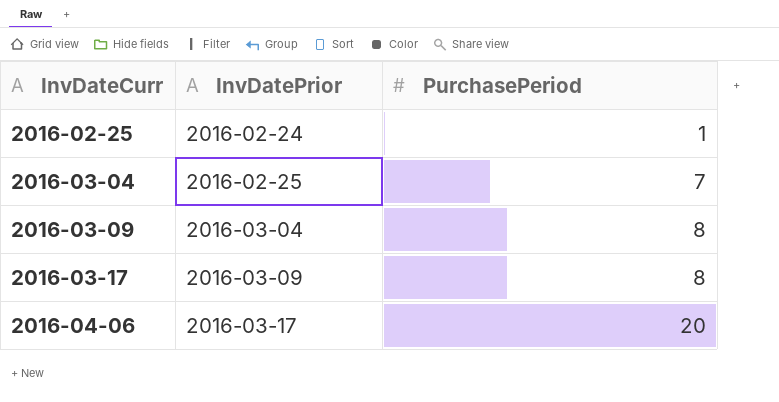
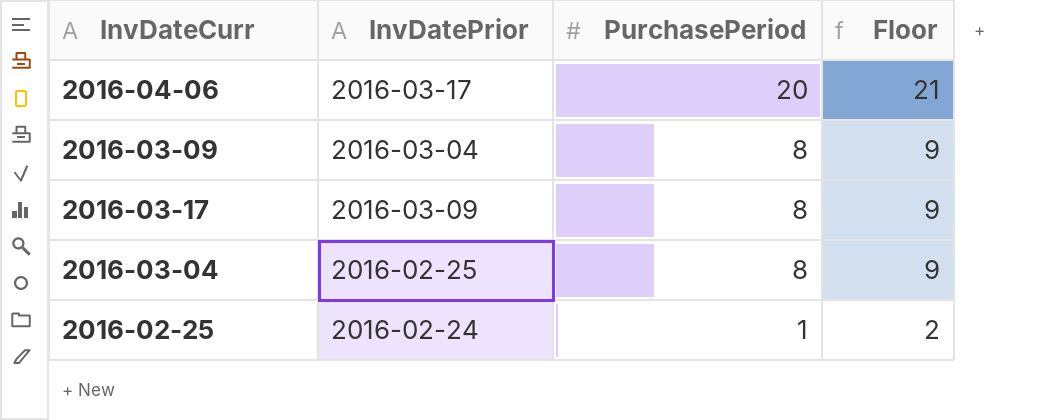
row order: InvDateCurr ascending -> PurchasePeriod descending
column Floor | formula: none -> [PurchasePeriod] + 1
2016-03-04 | PurchasePeriod: 7 -> 8

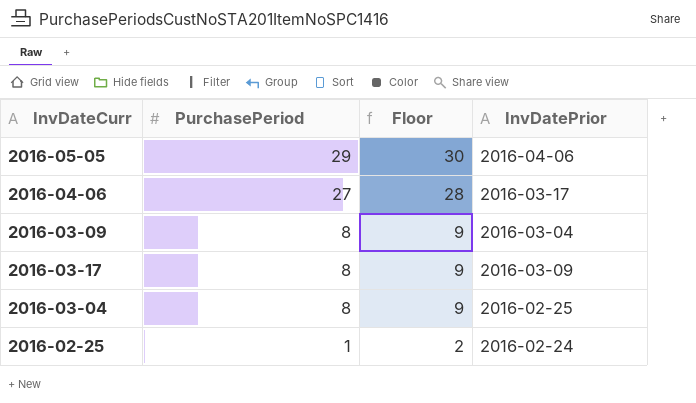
column InvDatePrior | position: 2 -> 4
row 2016-05-05: none -> 29 | 30 | 2016-04-06
2016-04-06 | PurchasePeriod: 20 -> 27
2016-04-06 | Floor: 21 -> 28

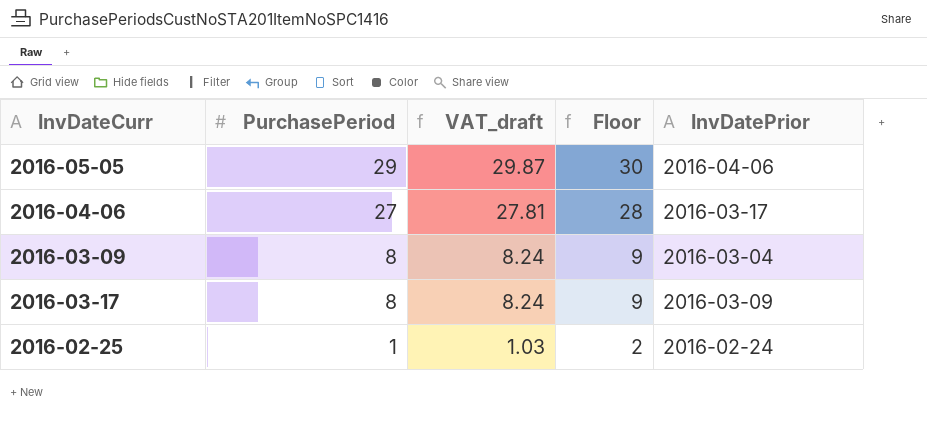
column VAT_draft | formula: none -> [PurchasePeriod] * 1.03
row 2016-03-04: 8 | 9 | 2016-02-25 -> none

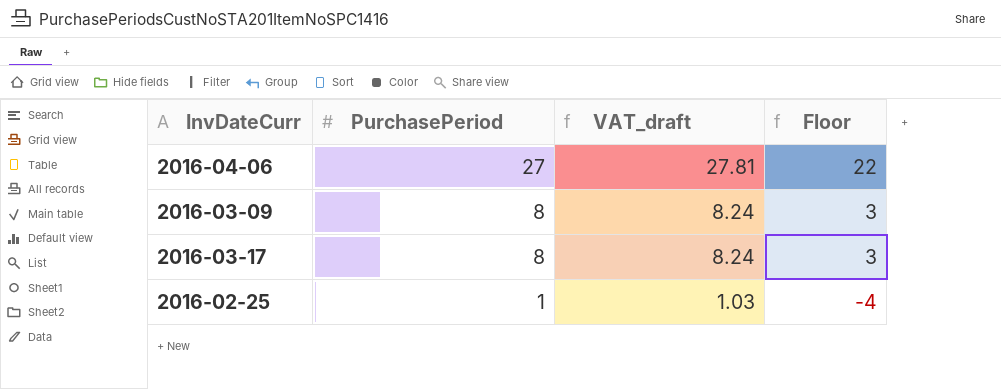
column InvDatePrior | position: 5 -> none
column Floor | formula: [PurchasePeriod] + 1 -> [PurchasePeriod] - 5
row 2016-05-05: 29 | 29.87 | 30 | 2016-04-06 -> none

